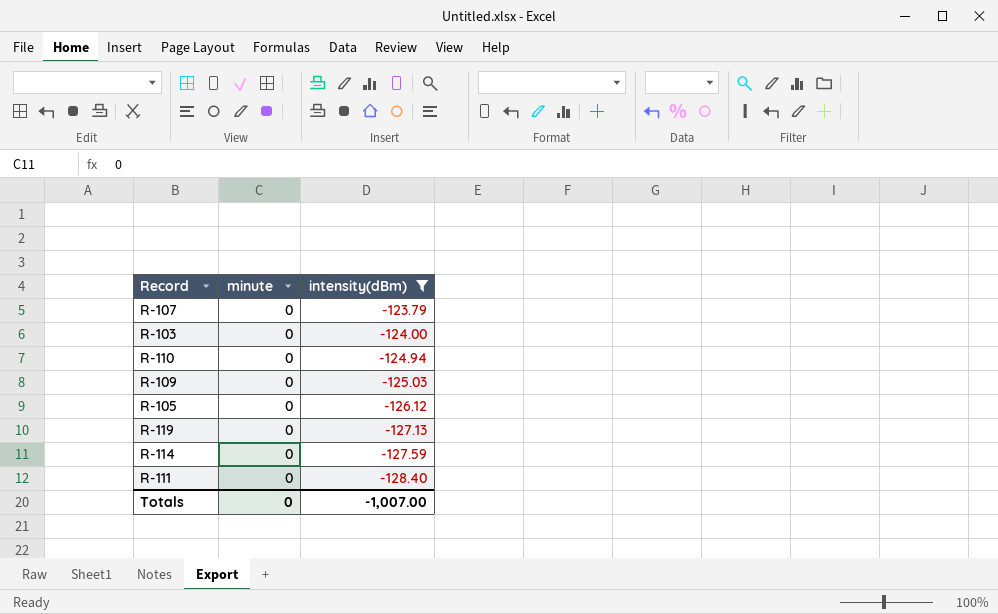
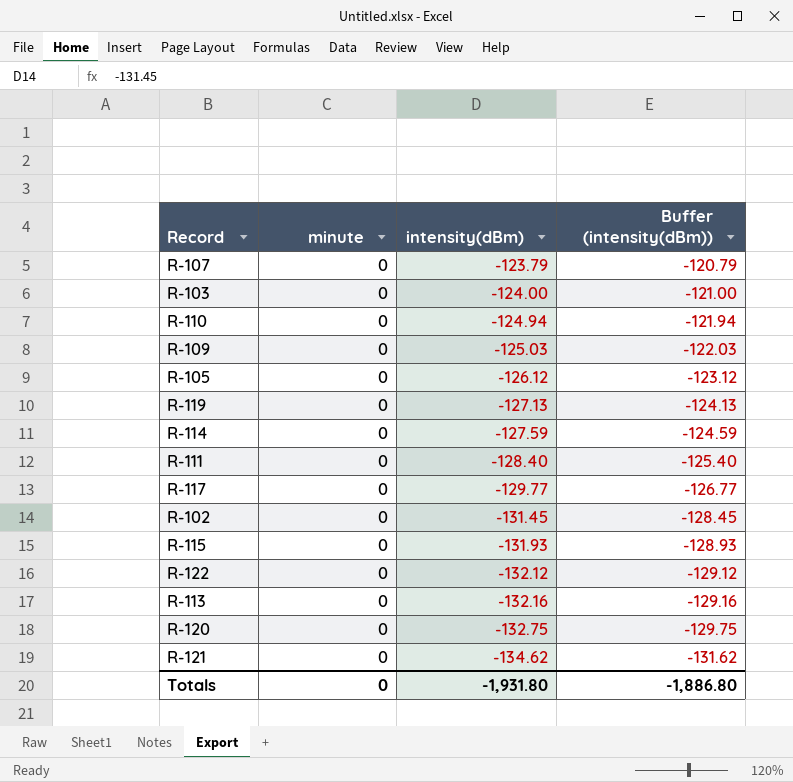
filter: intensity(dBm) >= -128.40 -> none
column Buffer (intensity(dBm)) | formula: none -> [intensity(dBm)] + 3
Totals | intensity(dBm): -1,007.00 -> -1,931.80

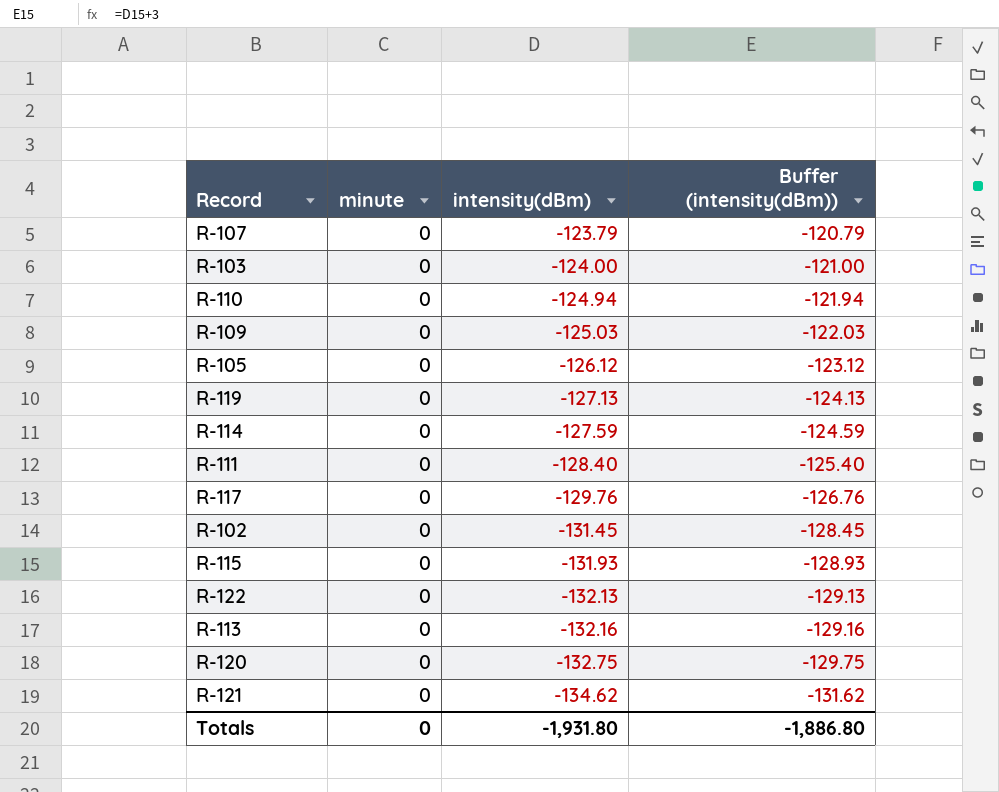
R-117 | intensity(dBm): -129.77 -> -129.76
R-117 | Buffer (intensity(dBm)): -126.77 -> -126.76
R-122 | intensity(dBm): -132.12 -> -132.13
R-122 | Buffer (intensity(dBm)): -129.12 -> -129.13

